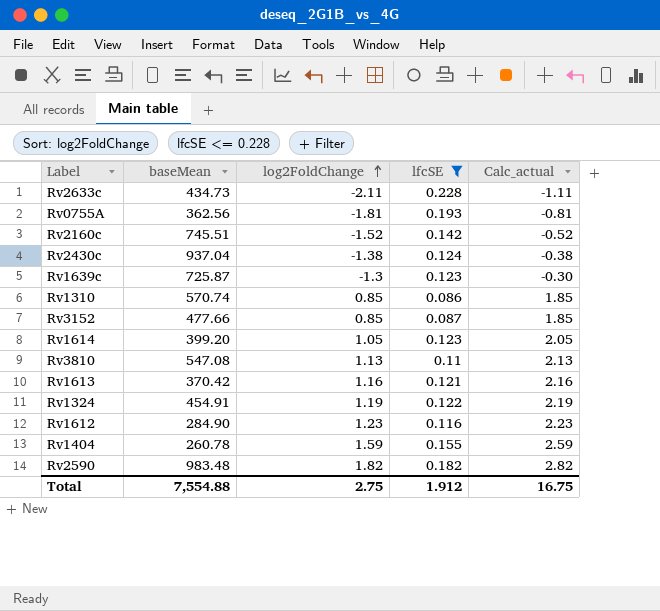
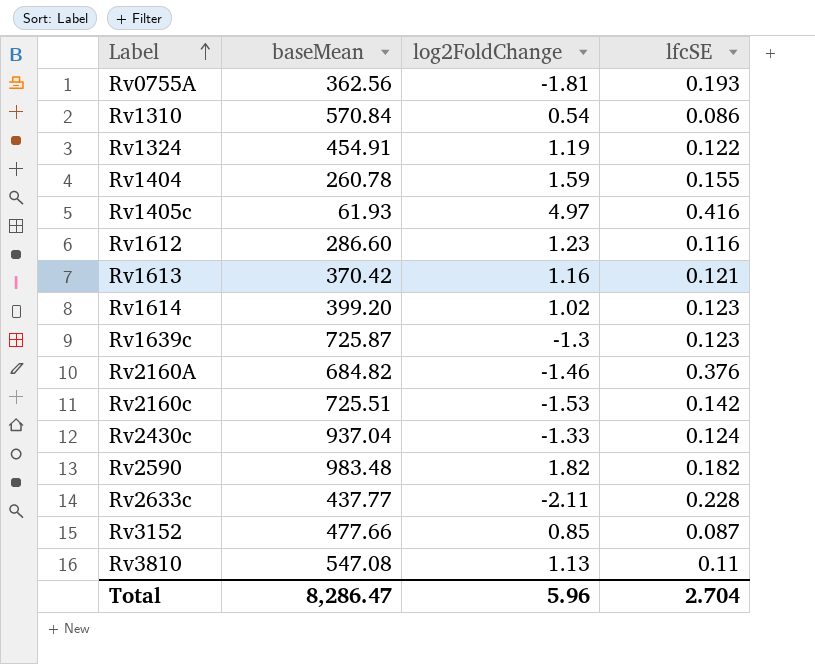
filter: lfcSE <= 0.228 -> none
row order: log2FoldChange ascending -> Label ascending
column Calc_actual | formula: [log2FoldChange] + 1 -> none
Rv1310 | baseMean: 570.74 -> 570.84
Rv1310 | log2FoldChange: 0.85 -> 0.54
Rv1612 | baseMean: 284.90 -> 286.60
Rv1614 | log2FoldChange: 1.05 -> 1.02
Rv2160c | baseMean: 745.51 -> 725.51
Rv2160c | log2FoldChange: -1.52 -> -1.53
Rv2430c | log2FoldChange: -1.38 -> -1.33
Rv2633c | baseMean: 434.73 -> 437.77
Total | baseMean: 7,554.88 -> 8,286.47
Total | log2FoldChange: 2.75 -> 5.96
Total | lfcSE: 1.912 -> 2.704

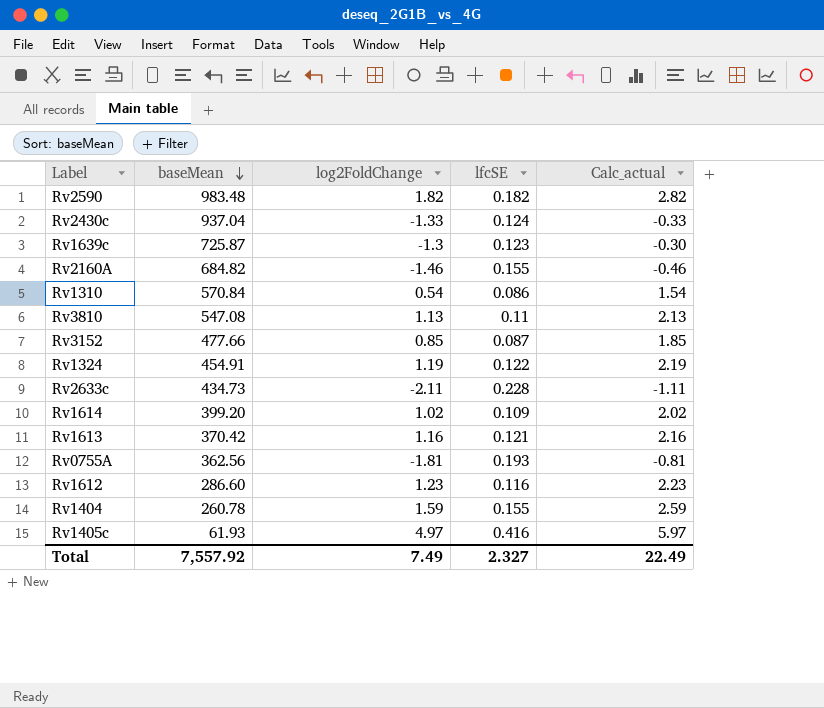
row order: Label ascending -> baseMean descending
column Calc_actual | formula: none -> [log2FoldChange] + 1
row Rv2160c: 725.51 | -1.53 | 0.142 -> none
Rv2160A | lfcSE: 0.376 -> 0.155
Rv2633c | baseMean: 437.77 -> 434.73
Rv1614 | lfcSE: 0.123 -> 0.109
Total | baseMean: 8,286.47 -> 7,557.92
Total | log2FoldChange: 5.96 -> 7.49
Total | lfcSE: 2.704 -> 2.327

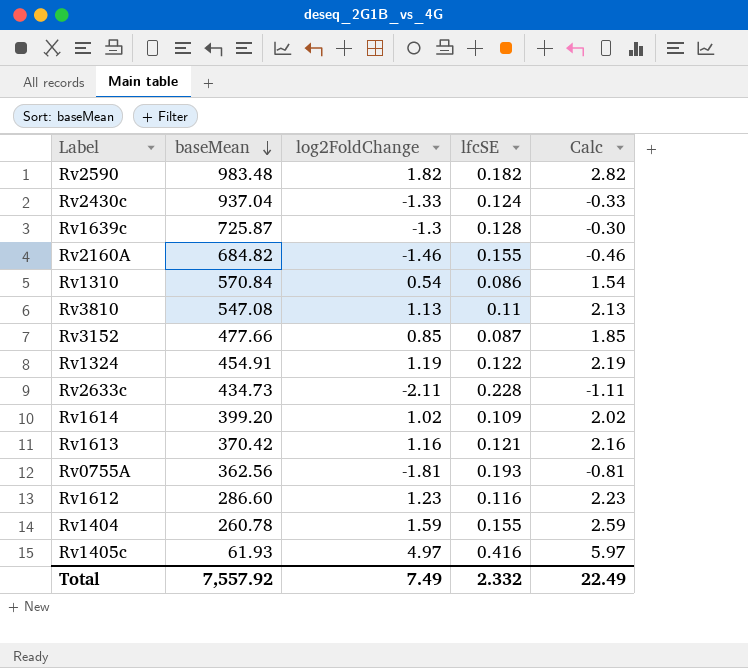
column name: Calc_actual -> Calc
Rv1639c | lfcSE: 0.123 -> 0.128
Total | lfcSE: 2.327 -> 2.332

